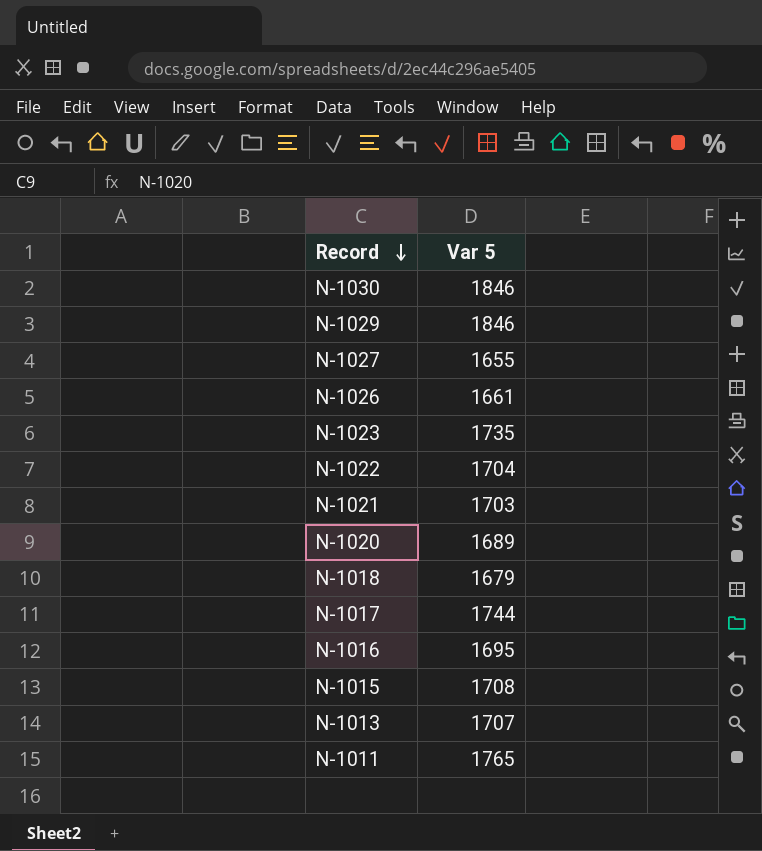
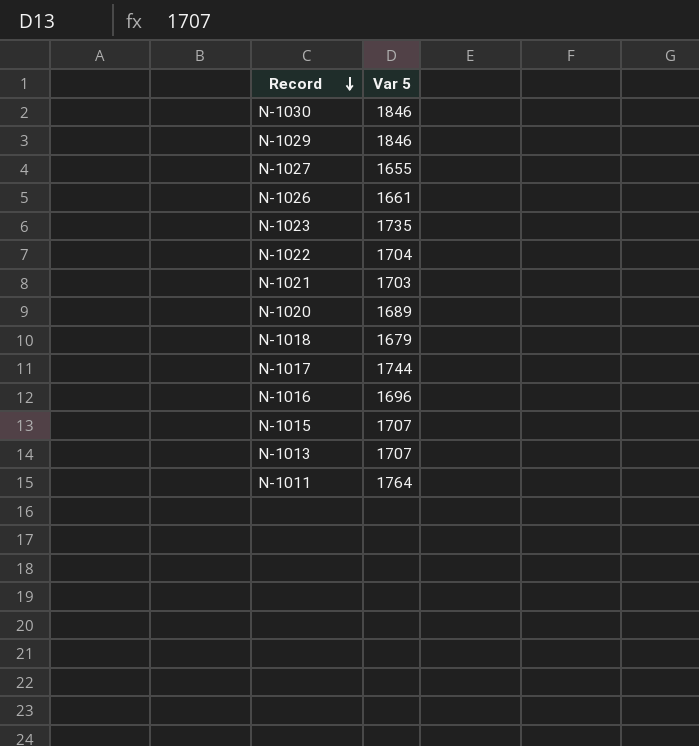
N-1016 | Var 5: 1695 -> 1696
N-1015 | Var 5: 1708 -> 1707
N-1011 | Var 5: 1765 -> 1764

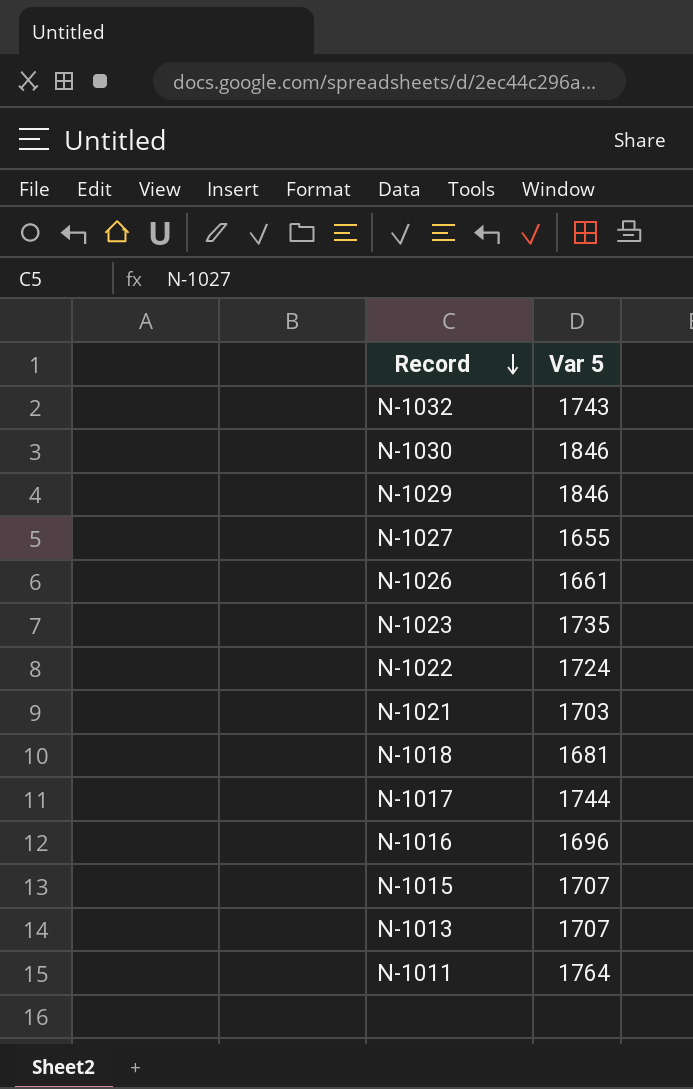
row N-1020: 1689 -> none
row N-1032: none -> 1743
N-1022 | Var 5: 1704 -> 1724
N-1018 | Var 5: 1679 -> 1681

